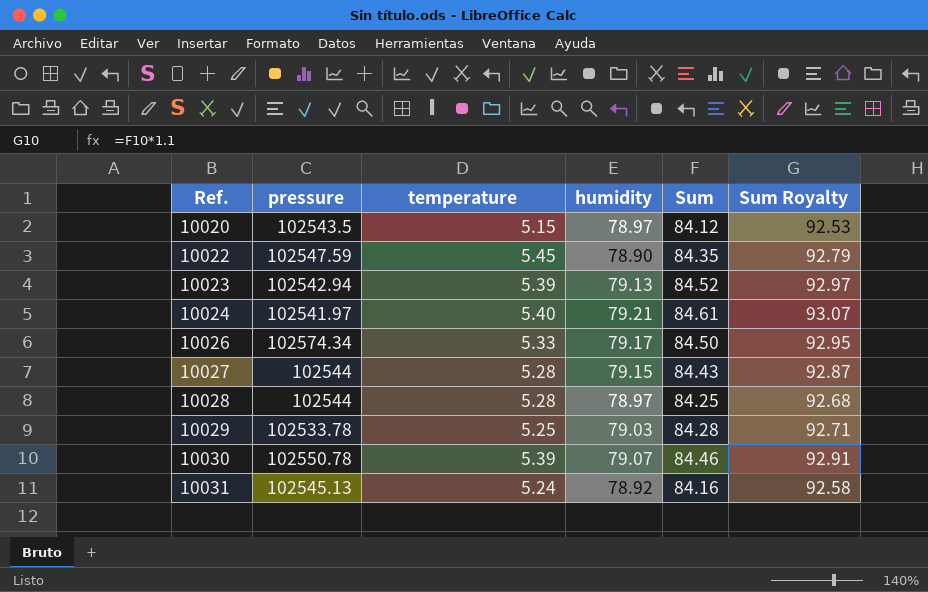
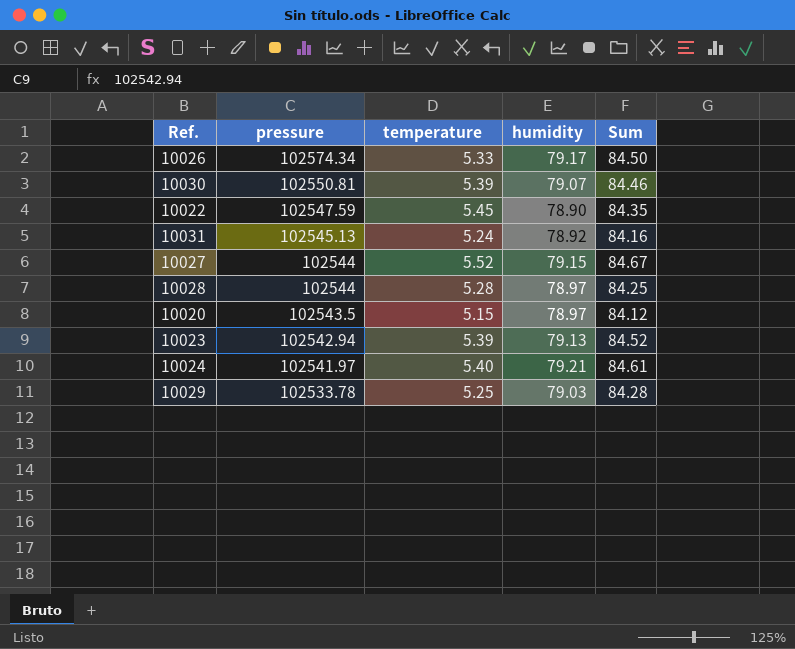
row order: Ref. ascending -> pressure descending
column Sum Royalty | formula: [Sum] * 1.1 -> none
10030 | pressure: 102550.78 -> 102550.81
10027 | temperature: 5.28 -> 5.52
10027 | Sum: 84.43 -> 84.67

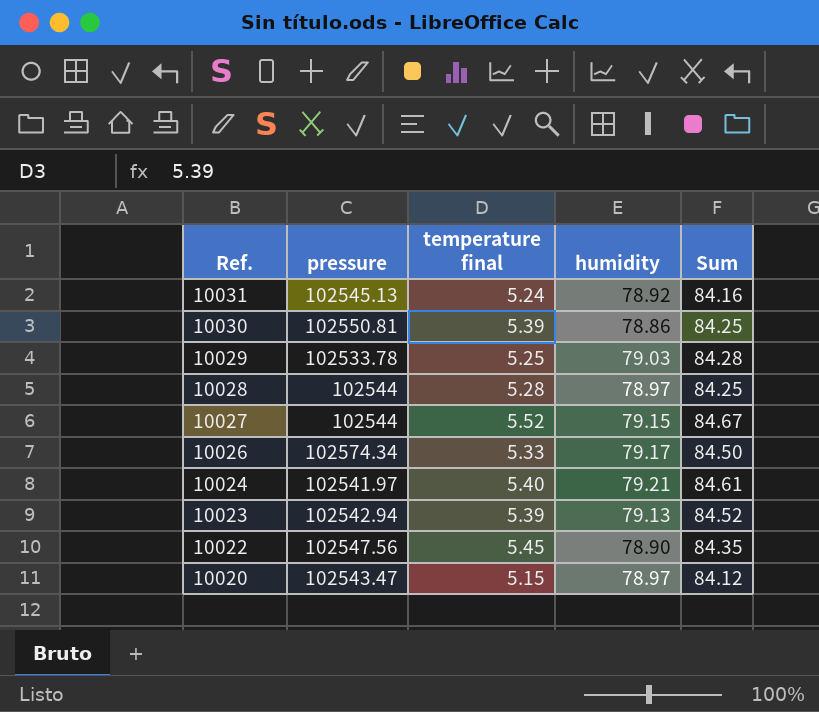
row order: pressure descending -> Ref. descending
column name: temperature -> temperature final
10030 | humidity: 79.07 -> 78.86
10030 | Sum: 84.46 -> 84.25
10022 | pressure: 102547.59 -> 102547.56
10020 | pressure: 102543.5 -> 102543.47

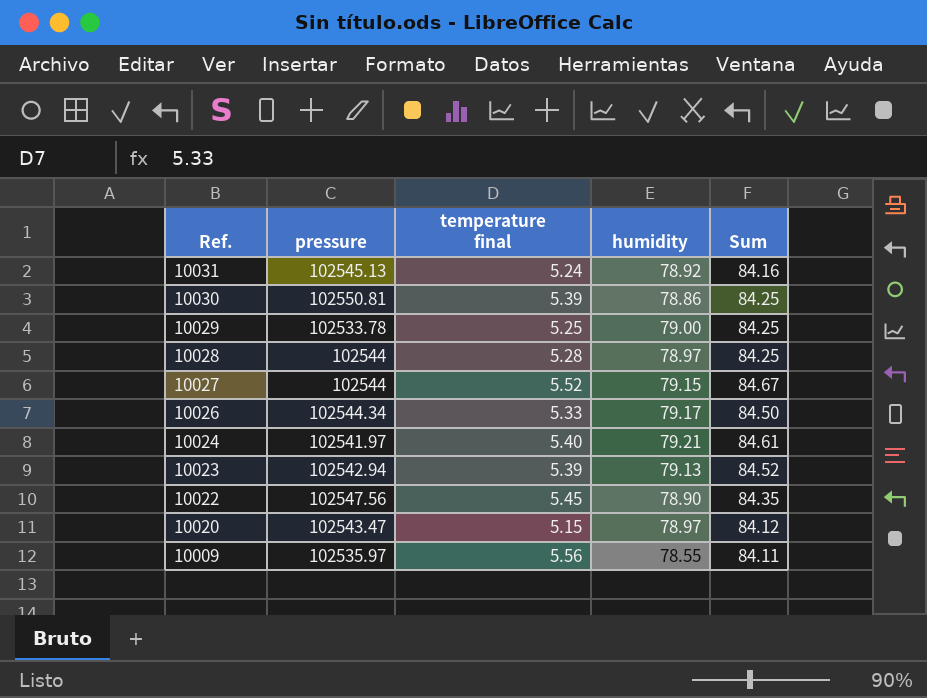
10029 | humidity: 79.03 -> 79.00
10029 | Sum: 84.28 -> 84.25
10026 | pressure: 102574.34 -> 102544.34
row 10009: none -> 102535.97 | 5.56 | 78.55 | 84.11

